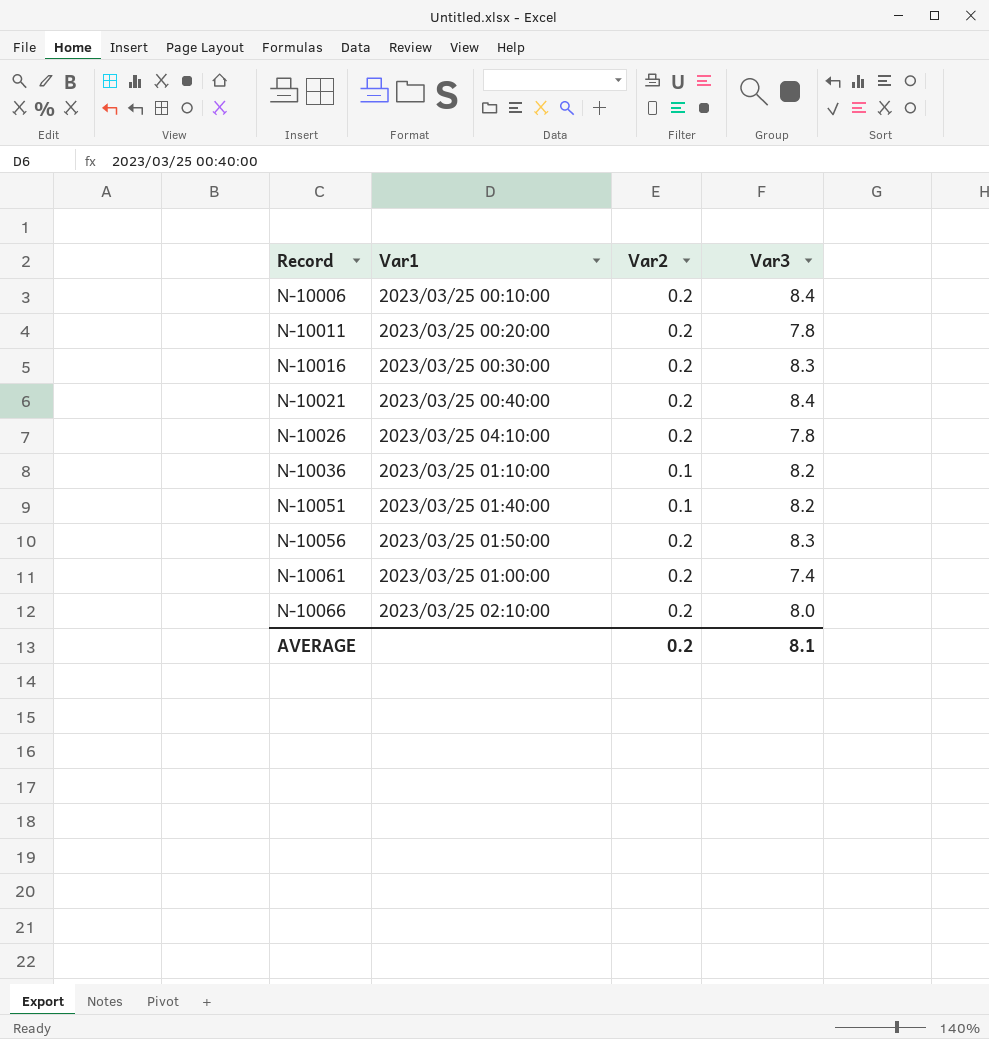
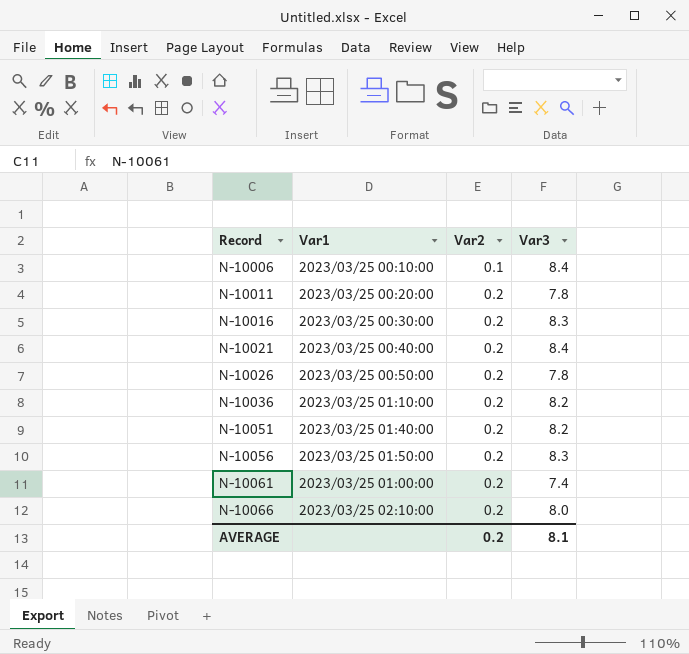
N-10006 | Var2: 0.2 -> 0.1
N-10026 | Var1: 2023/03/25 04:10:00 -> 2023/03/25 00:50:00
N-10036 | Var2: 0.1 -> 0.2
N-10051 | Var2: 0.1 -> 0.2

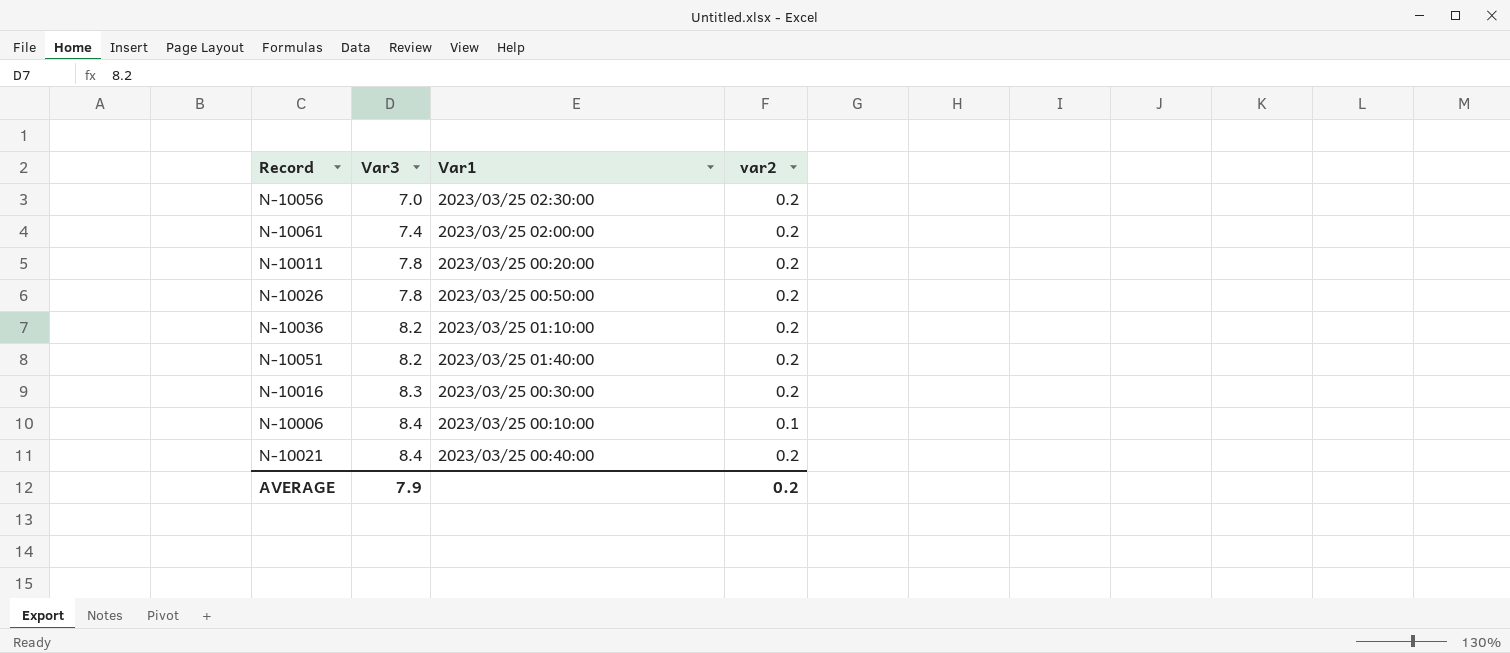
row order: Record ascending -> Var3 ascending
column Var3 | position: 4 -> 2
column name: Var2 -> var2
row N-10066: 2023/03/25 02:10:00 | 0.2 | 8.0 -> none
N-10056 | Var3: 8.3 -> 7.0
N-10056 | Var1: 2023/03/25 01:50:00 -> 2023/03/25 02:30:00
N-10061 | Var1: 2023/03/25 01:00:00 -> 2023/03/25 02:00:00
AVERAGE | Var3: 8.1 -> 7.9

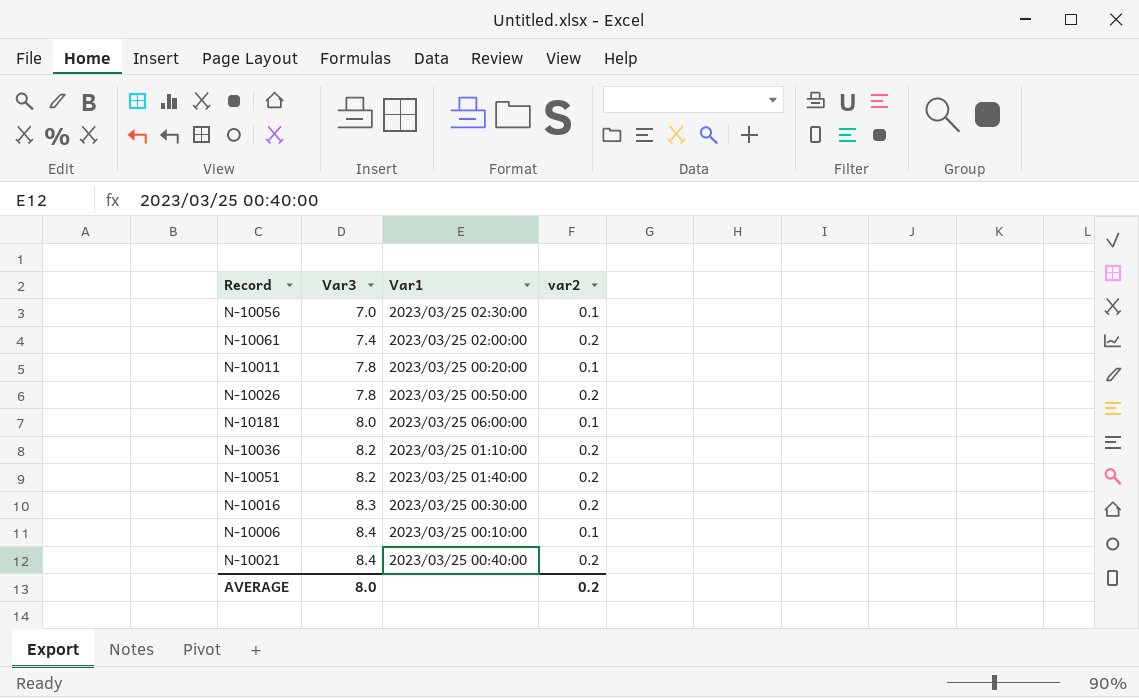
N-10056 | var2: 0.2 -> 0.1
N-10011 | var2: 0.2 -> 0.1
row N-10181: none -> 8.0 | 2023/03/25 06:00:00 | 0.1
AVERAGE | Var3: 7.9 -> 8.0

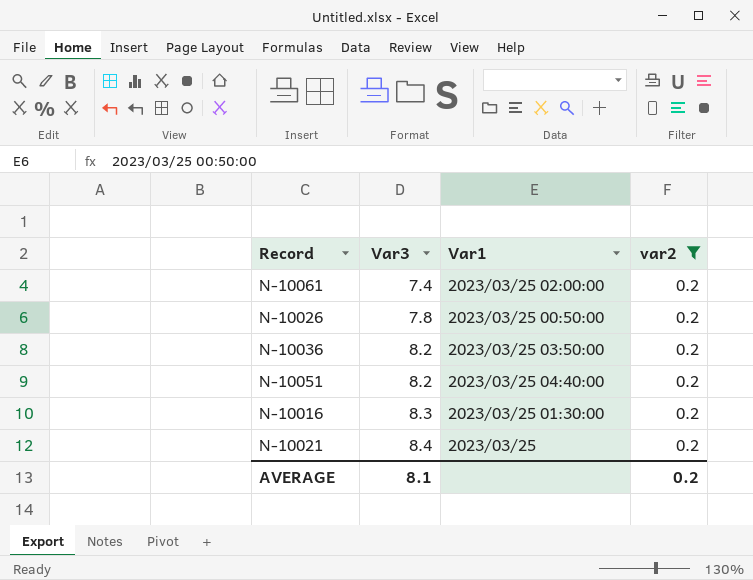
filter: none -> var2 = 0.2
N-10036 | Var1: 2023/03/25 01:10:00 -> 2023/03/25 03:50:00
N-10051 | Var1: 2023/03/25 01:40:00 -> 2023/03/25 04:40:00
N-10016 | Var1: 2023/03/25 00:30:00 -> 2023/03/25 01:30:00
N-10021 | Var1: 2023/03/25 00:40:00 -> 2023/03/25
AVERAGE | Var3: 8.0 -> 8.1

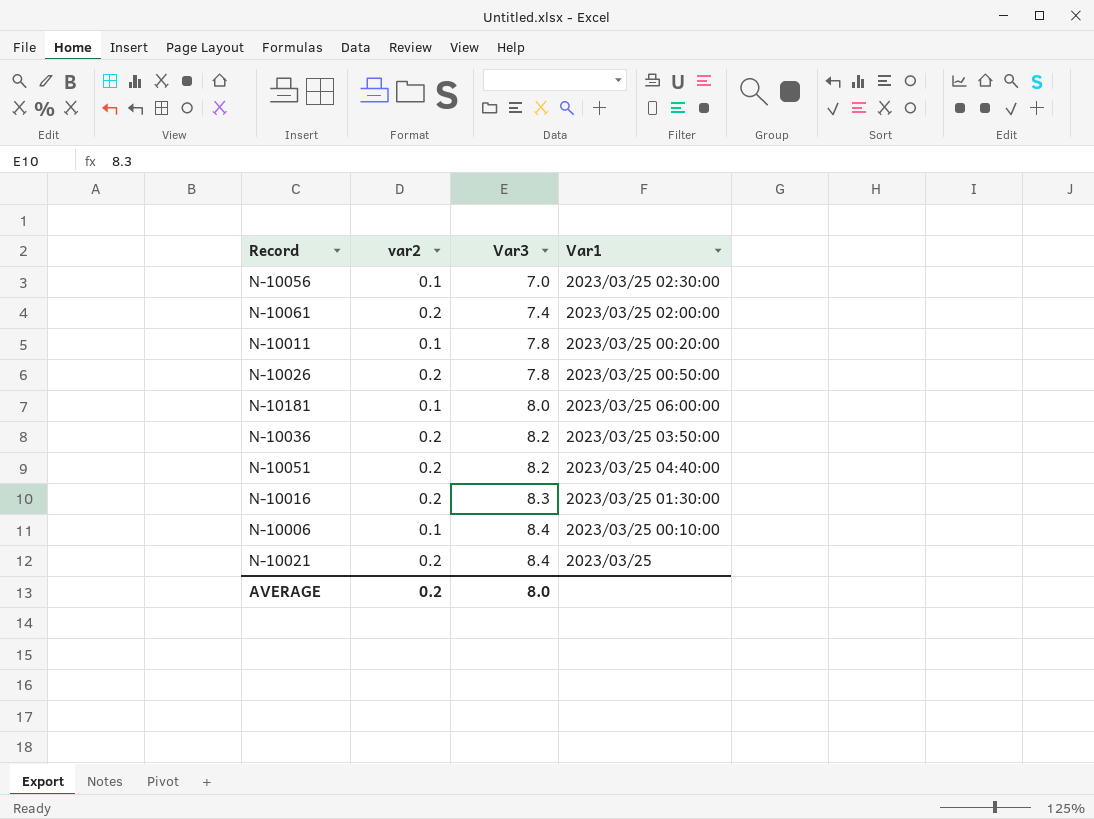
filter: var2 = 0.2 -> none
column var2 | position: 4 -> 2
AVERAGE | Var3: 8.1 -> 8.0

